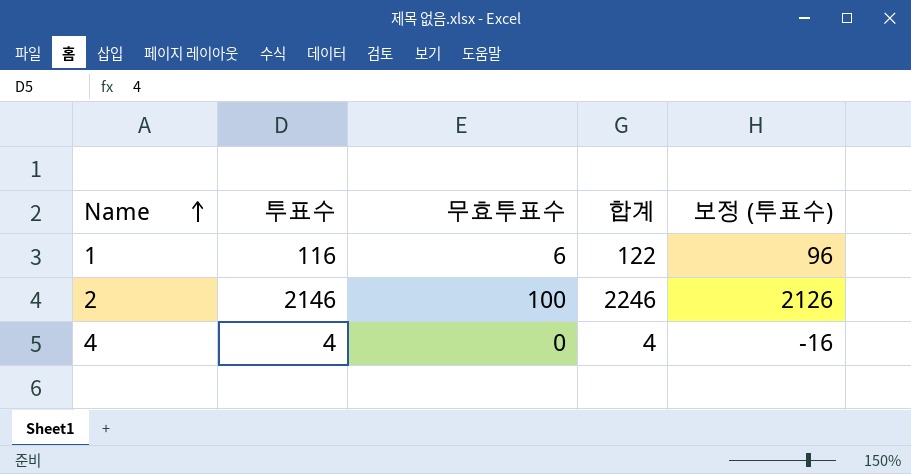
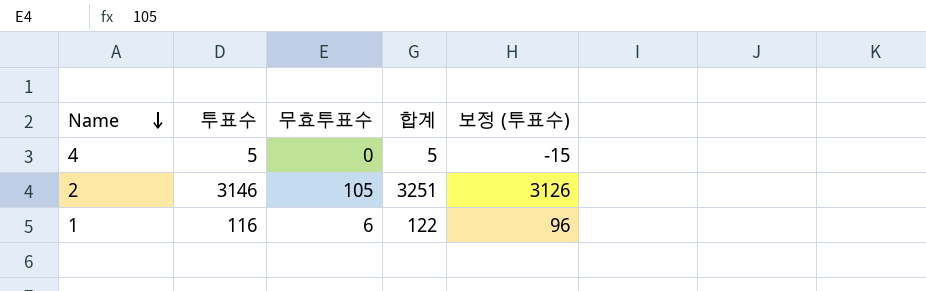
row order: Name ascending -> Name descending
4 | 투표수: 4 -> 5
4 | 합계: 4 -> 5
4 | 보정 (투표수): -16 -> -15
2 | 투표수: 2146 -> 3146
2 | 무효투표수: 100 -> 105
2 | 합계: 2246 -> 3251
2 | 보정 (투표수): 2126 -> 3126

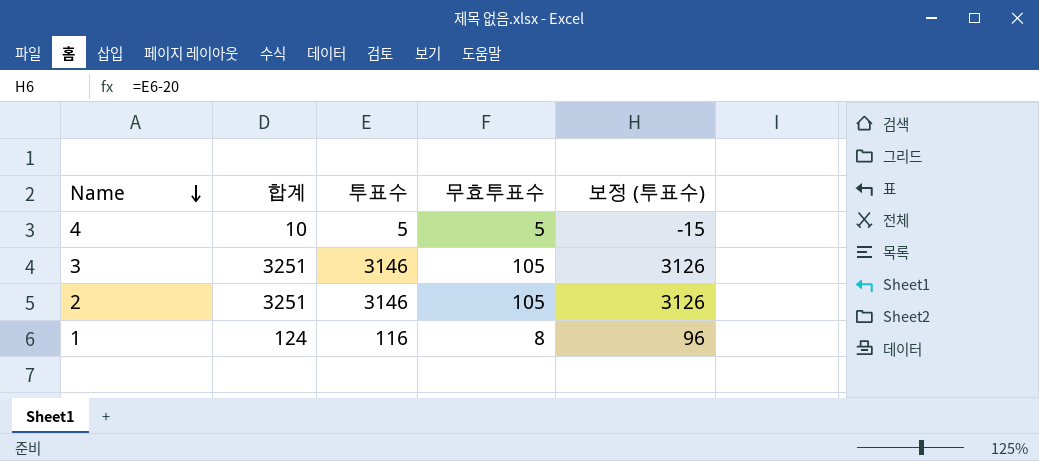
column 합계 | position: 4 -> 2
4 | 합계: 5 -> 10
4 | 무효투표수: 0 -> 5
row 3: none -> 3251 | 3146 | 105 | 3126
1 | 합계: 122 -> 124
1 | 무효투표수: 6 -> 8

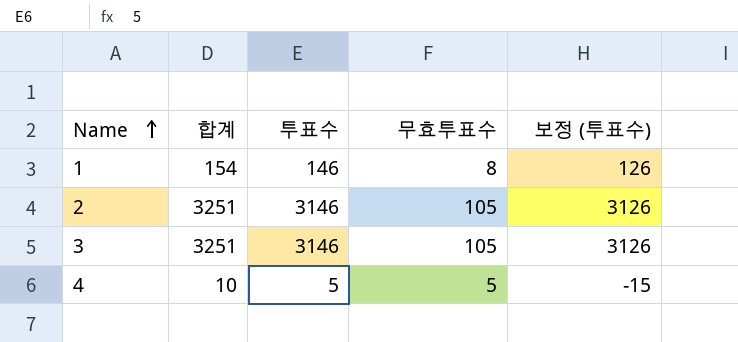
row order: Name descending -> Name ascending
1 | 합계: 124 -> 154
1 | 투표수: 116 -> 146
1 | 보정 (투표수): 96 -> 126

